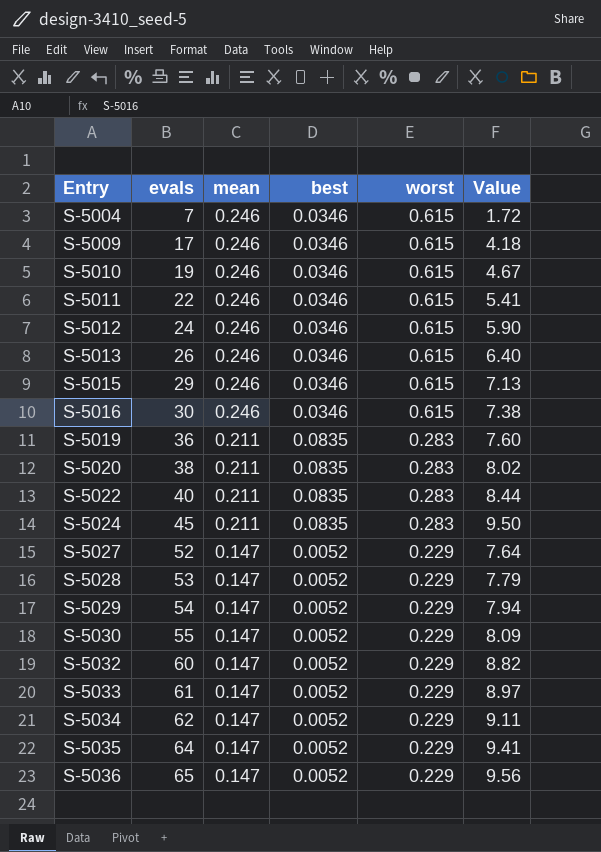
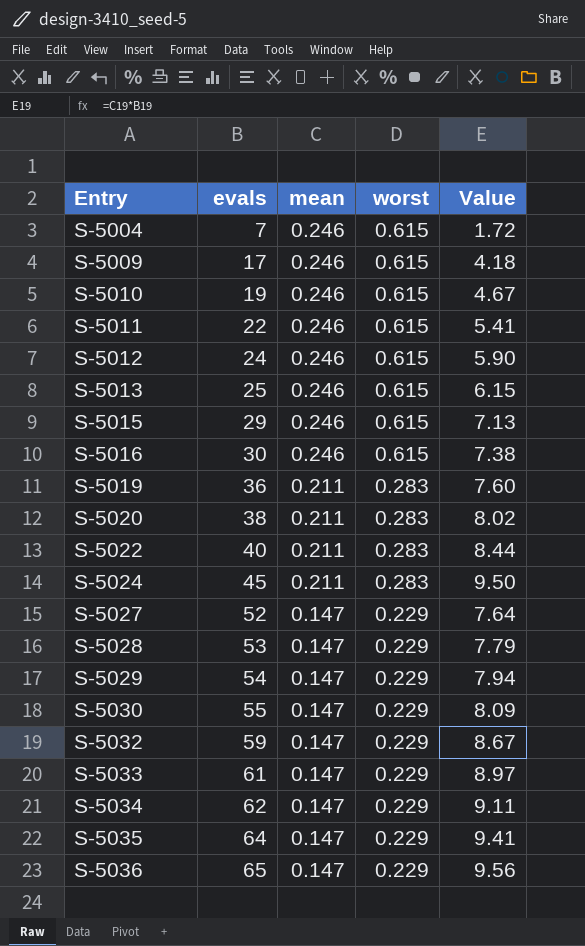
column best | position: 4 -> none
S-5013 | evals: 26 -> 25
S-5013 | Value: 6.40 -> 6.15
S-5032 | evals: 60 -> 59
S-5032 | Value: 8.82 -> 8.67

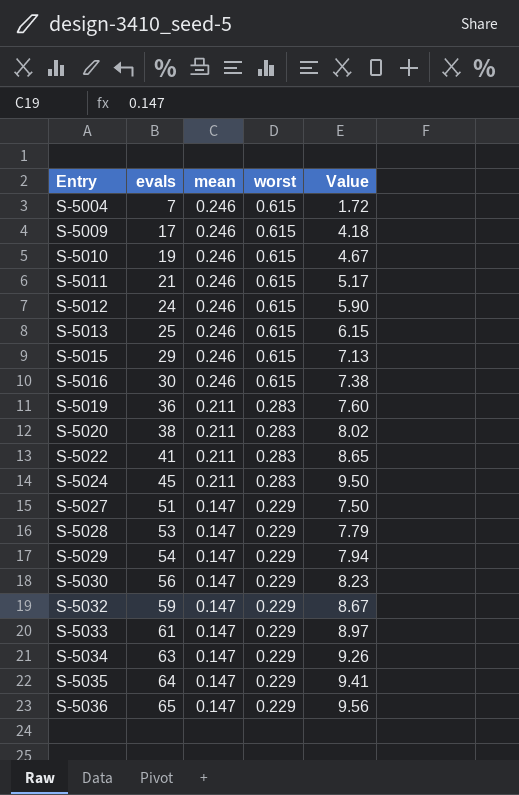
S-5011 | evals: 22 -> 21
S-5011 | Value: 5.41 -> 5.17
S-5022 | evals: 40 -> 41
S-5022 | Value: 8.44 -> 8.65
S-5027 | evals: 52 -> 51
S-5027 | Value: 7.64 -> 7.50
S-5030 | evals: 55 -> 56
S-5030 | Value: 8.09 -> 8.23
S-5034 | evals: 62 -> 63
S-5034 | Value: 9.11 -> 9.26

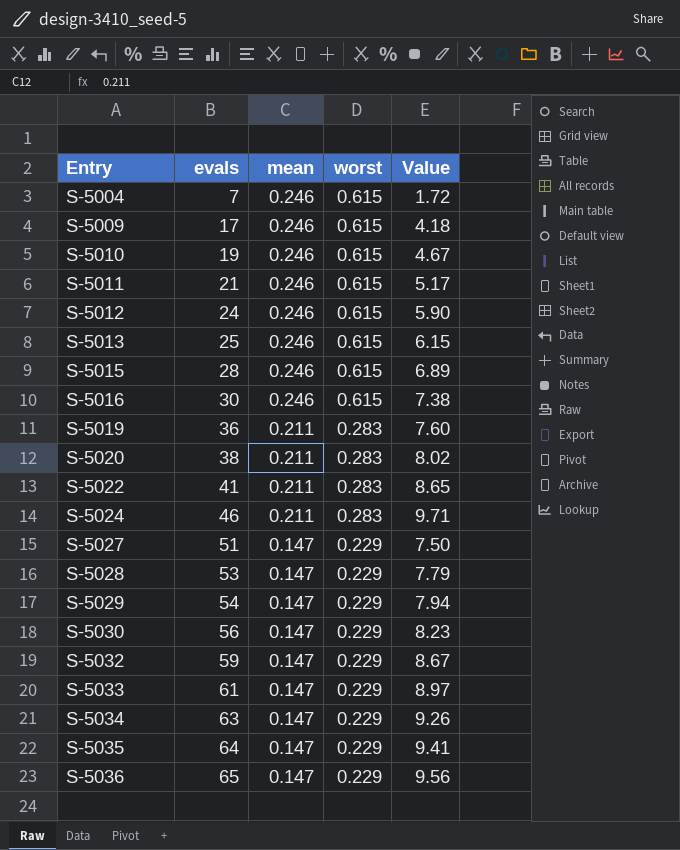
S-5015 | evals: 29 -> 28
S-5015 | Value: 7.13 -> 6.89
S-5024 | evals: 45 -> 46
S-5024 | Value: 9.50 -> 9.71

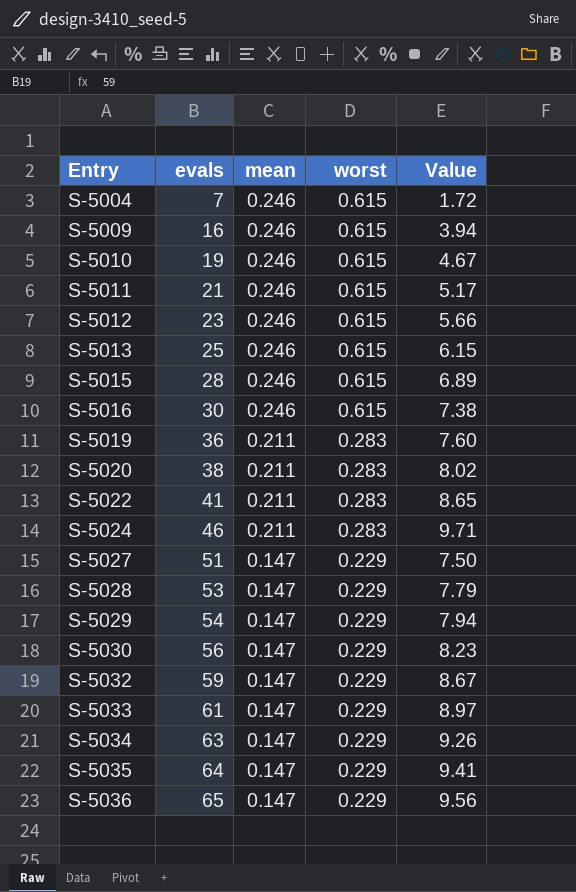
S-5009 | evals: 17 -> 16
S-5009 | Value: 4.18 -> 3.94
S-5012 | evals: 24 -> 23
S-5012 | Value: 5.90 -> 5.66

